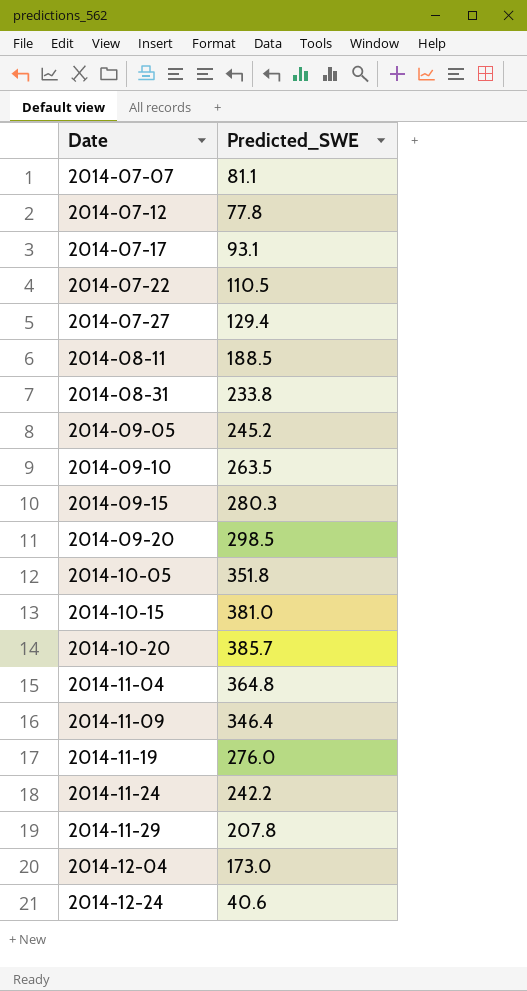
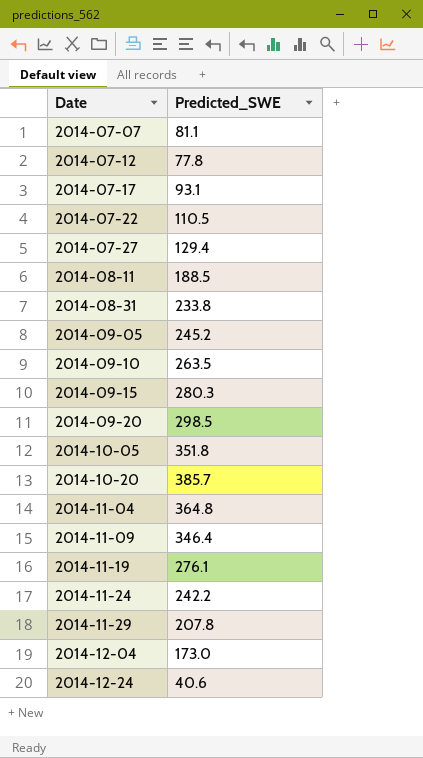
row 2014-10-15: 381.0 -> none
2014-11-19 | Predicted_SWE: 276.0 -> 276.1

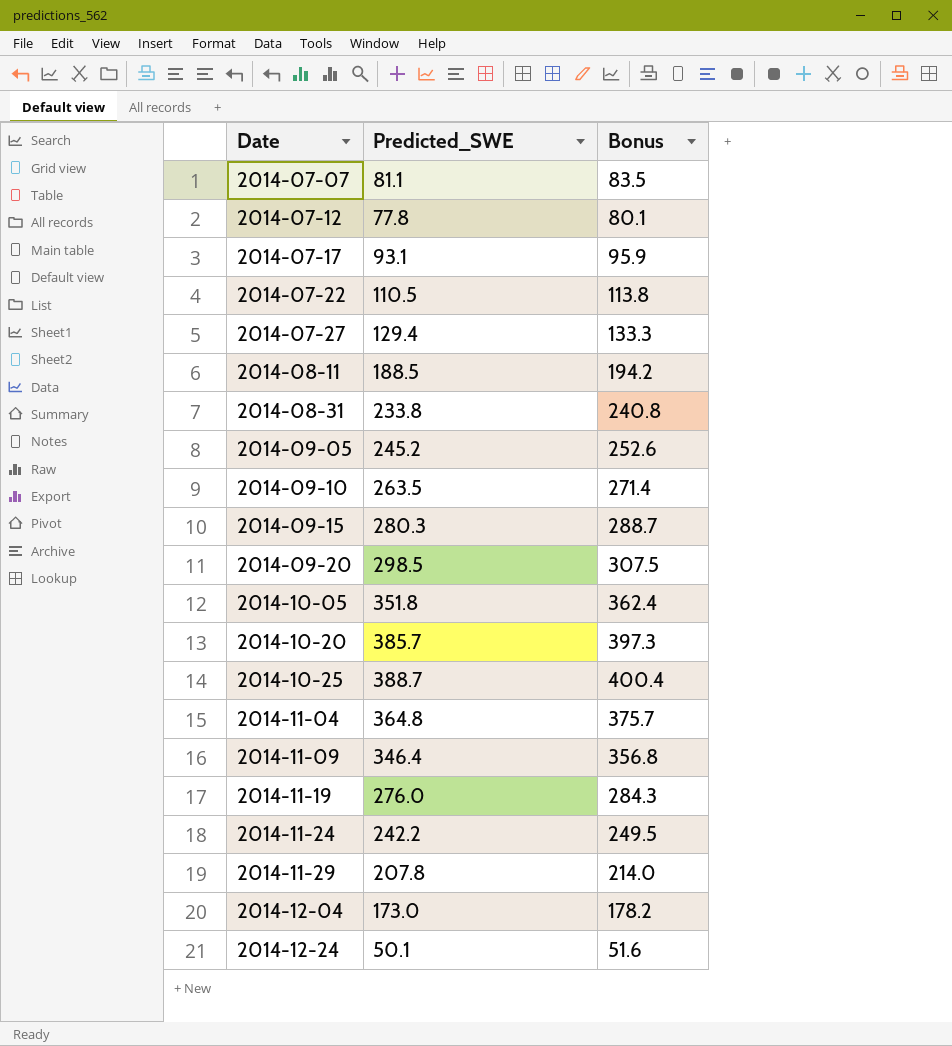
column Bonus | formula: none -> [Predicted_SWE] * 1.03
row 2014-10-25: none -> 388.7 | 400.4
2014-11-19 | Predicted_SWE: 276.1 -> 276.0
2014-12-24 | Predicted_SWE: 40.6 -> 50.1

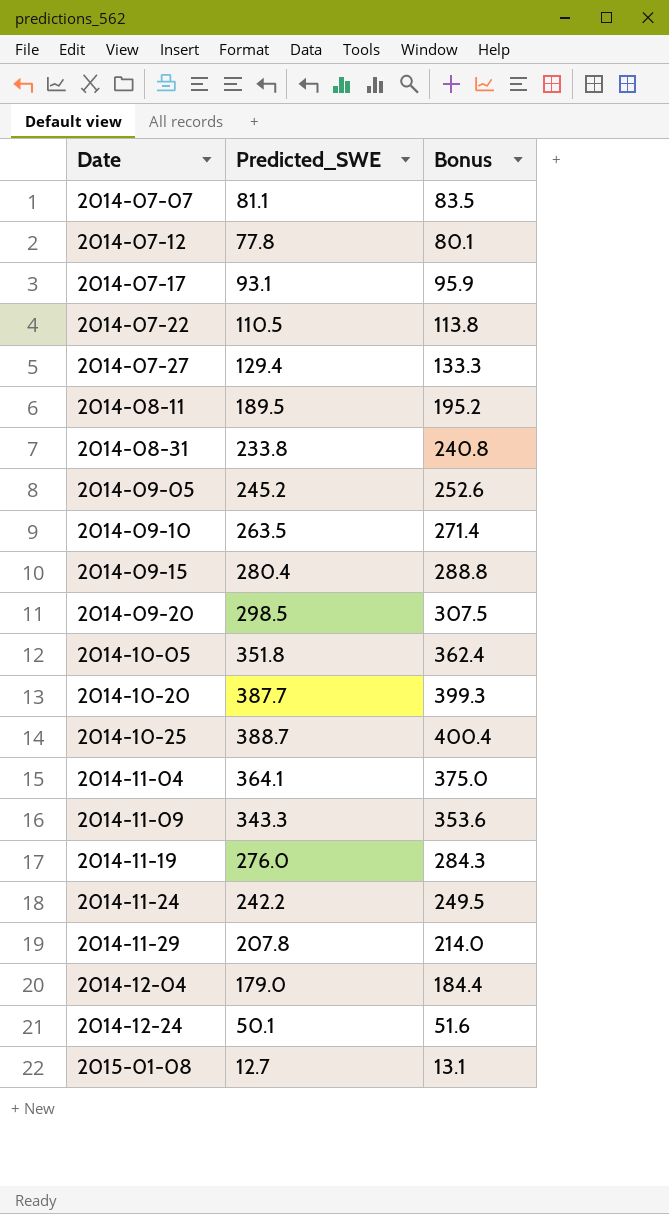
2014-08-11 | Predicted_SWE: 188.5 -> 189.5
2014-08-11 | Bonus: 194.2 -> 195.2
2014-09-15 | Predicted_SWE: 280.3 -> 280.4
2014-09-15 | Bonus: 288.7 -> 288.8
2014-10-20 | Predicted_SWE: 385.7 -> 387.7
2014-10-20 | Bonus: 397.3 -> 399.3
2014-11-04 | Predicted_SWE: 364.8 -> 364.1
2014-11-04 | Bonus: 375.7 -> 375.0
2014-11-09 | Predicted_SWE: 346.4 -> 343.3
2014-11-09 | Bonus: 356.8 -> 353.6
2014-12-04 | Predicted_SWE: 173.0 -> 179.0
2014-12-04 | Bonus: 178.2 -> 184.4
row 2015-01-08: none -> 12.7 | 13.1

